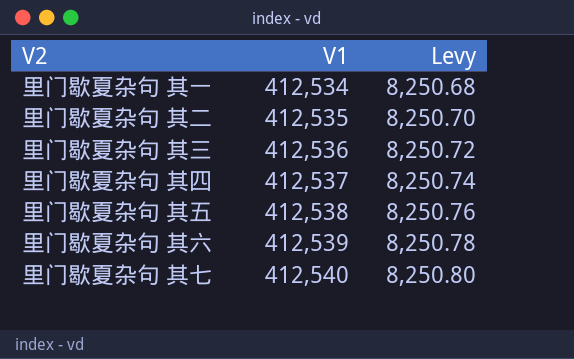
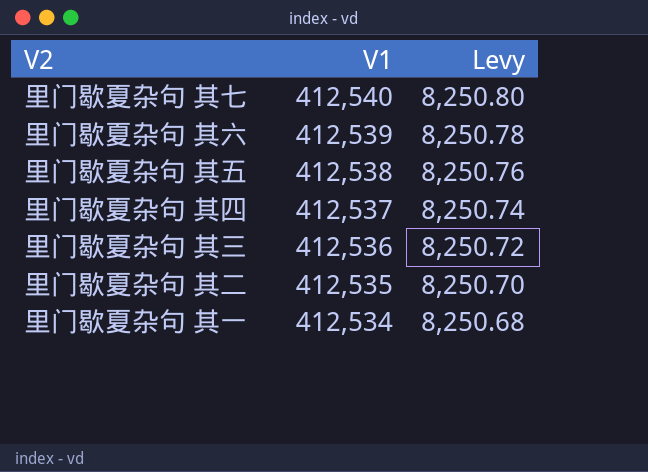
row order: V1 ascending -> V1 descending

